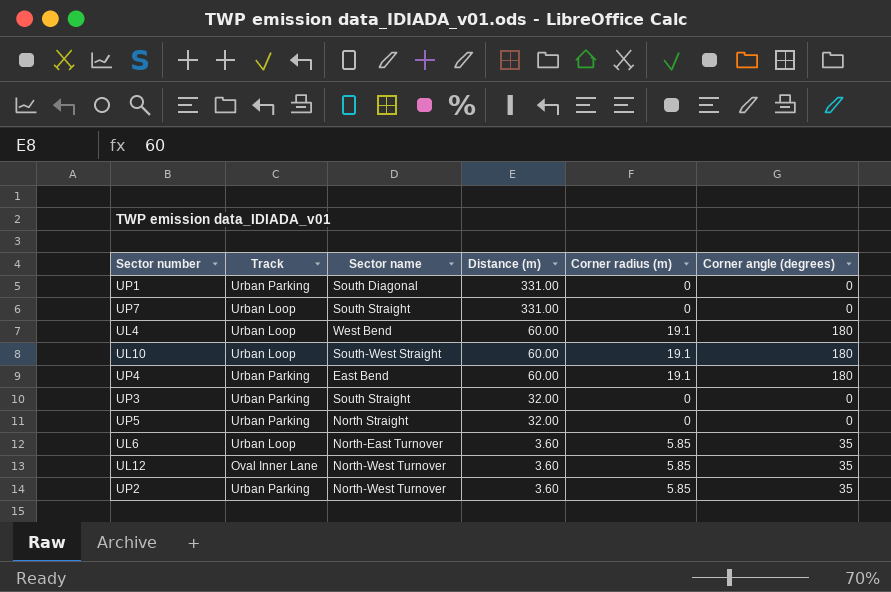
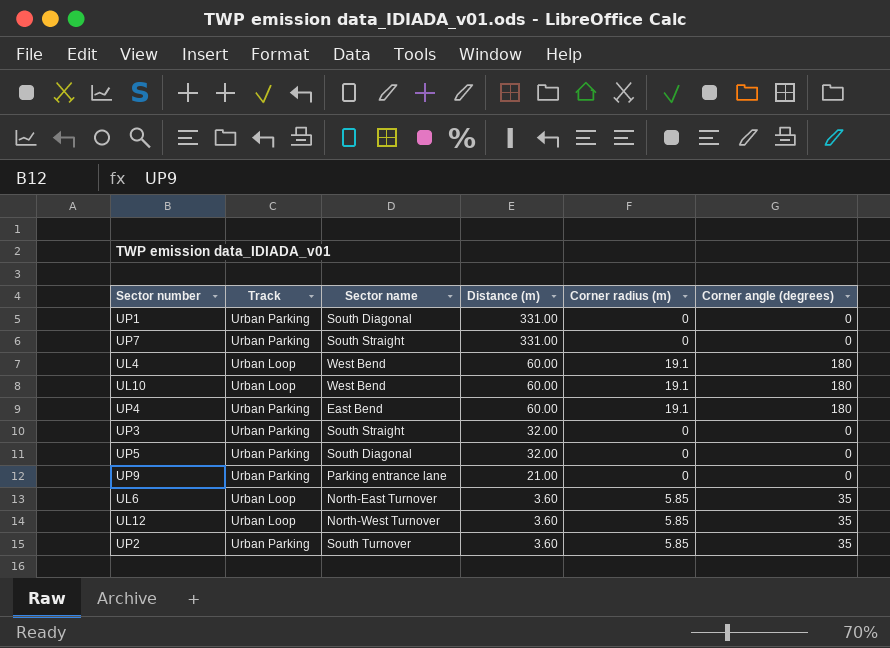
UP7 | Track: Urban Loop -> Urban Parking
UL10 | Sector name: South-West Straight -> West Bend
UP5 | Sector name: North Straight -> South Diagonal
row UP9: none -> Urban Parking | Parking entrance lane | 21.00 | 0 | 0
UL12 | Track: Oval Inner Lane -> Urban Loop
UP2 | Sector name: North-West Turnover -> South Turnover

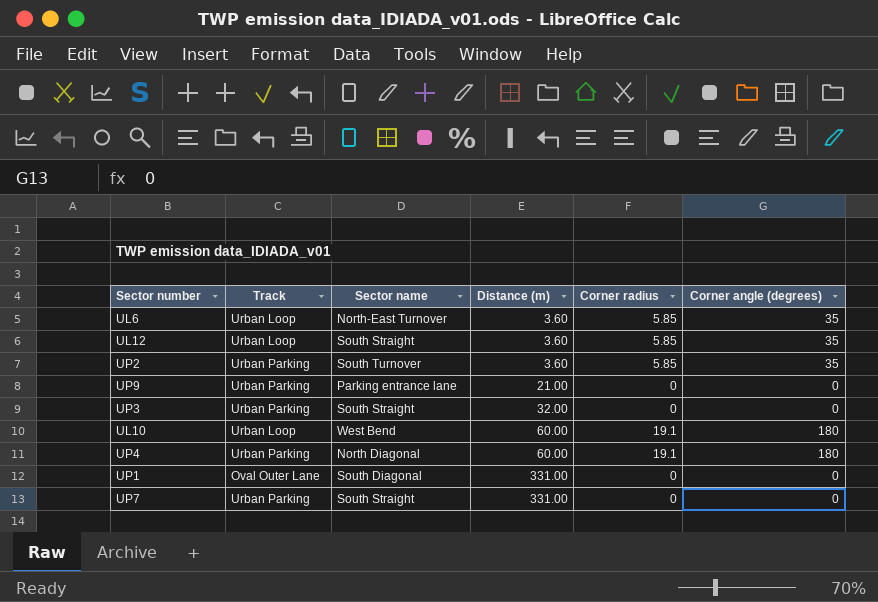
row order: Distance (m) descending -> Distance (m) ascending
column name: Corner radius (m) -> Corner radius
row UL4: Urban Loop | West Bend | 60.00 | 19.1 | 180 -> none
row UP5: Urban Parking | South Diagonal | 32.00 | 0 | 0 -> none
UL12 | Sector name: North-West Turnover -> South Straight
UP4 | Sector name: East Bend -> North Diagonal
UP1 | Track: Urban Parking -> Oval Outer Lane

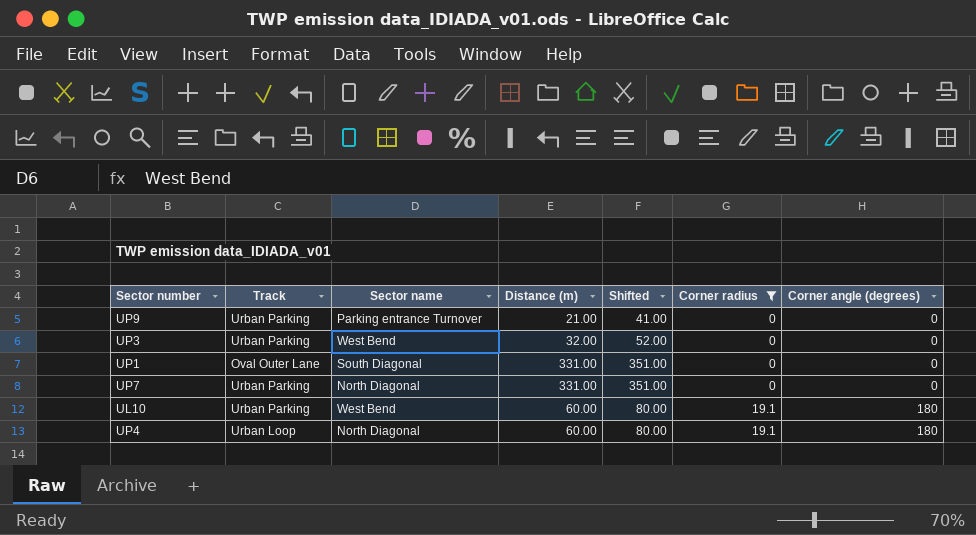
filter: none -> Corner radius != 5.85
row order: Distance (m) ascending -> Corner radius ascending
column Shifted | formula: none -> [Distance (m)] + 20
UP9 | Sector name: Parking entrance lane -> Parking entrance Turnover
UP3 | Sector name: South Straight -> West Bend
UP7 | Sector name: South Straight -> North Diagonal
UL10 | Track: Urban Loop -> Urban Parking
UP4 | Track: Urban Parking -> Urban Loop

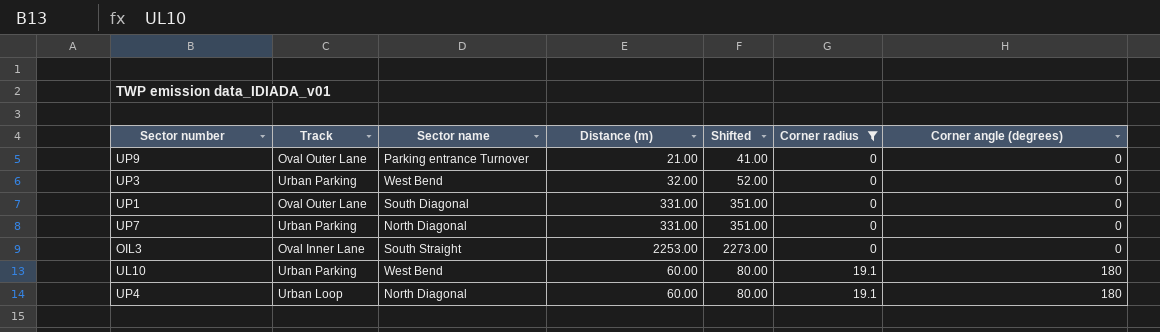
UP9 | Track: Urban Parking -> Oval Outer Lane
row OIL3: none -> Oval Inner Lane | South Straight | 2253.00 | 2273.00 | 0 | 0

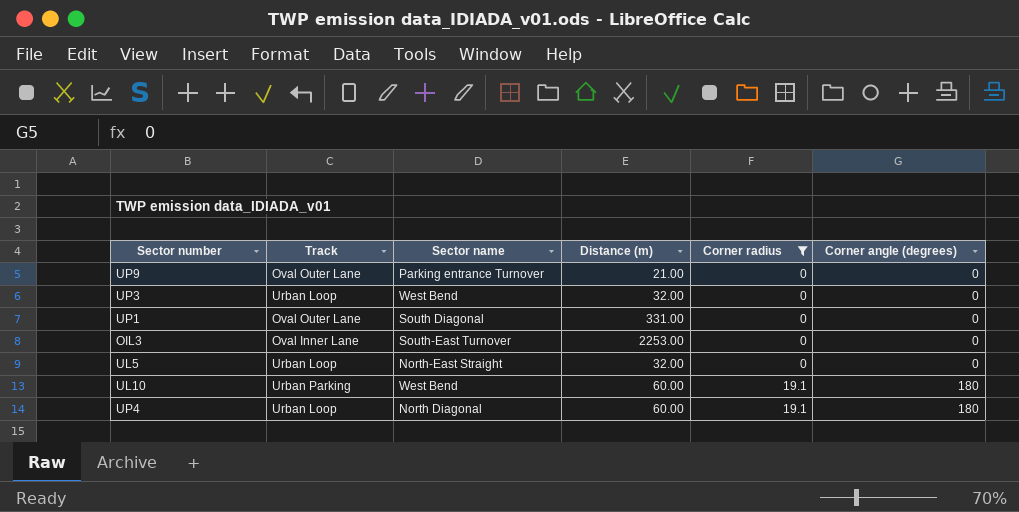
column Shifted | formula: [Distance (m)] + 20 -> none
row UP7: Urban Parking | North Diagonal | 331.00 | 351.00 | 0 | 0 -> none
UP3 | Track: Urban Parking -> Urban Loop
OIL3 | Sector name: South Straight -> South-East Turnover
row UL5: none -> Urban Loop | North-East Straight | 32.00 | 0 | 0

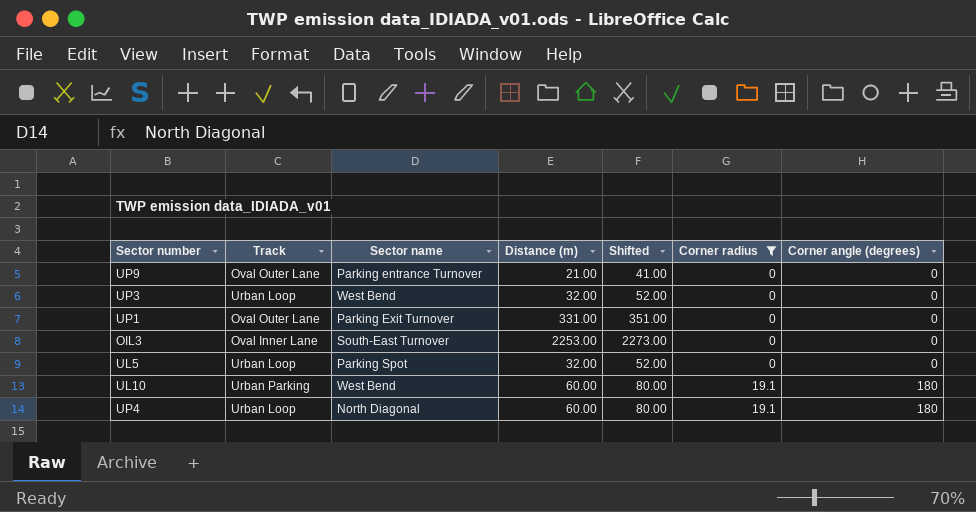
column Shifted | formula: none -> [Distance (m)] + 20
UP1 | Sector name: South Diagonal -> Parking Exit Turnover
UL5 | Sector name: North-East Straight -> Parking Spot

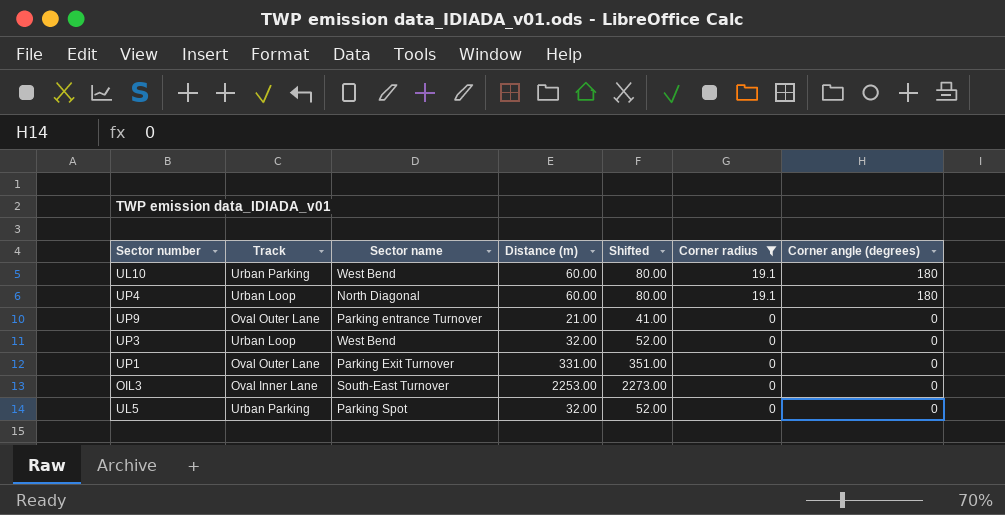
row order: Corner radius ascending -> Corner radius descending
UL5 | Track: Urban Loop -> Urban Parking

